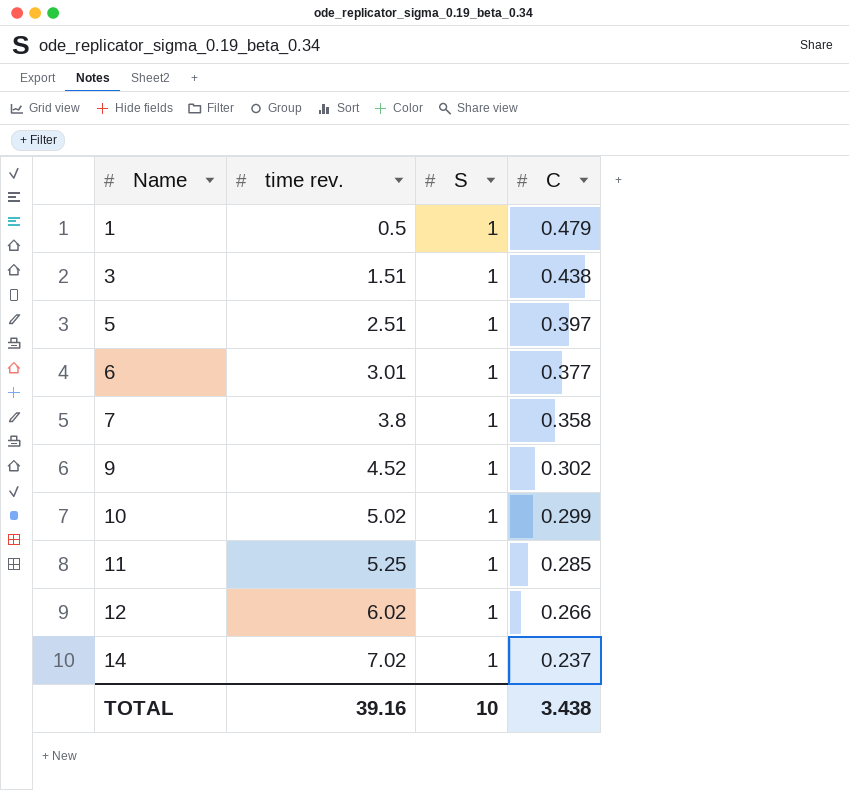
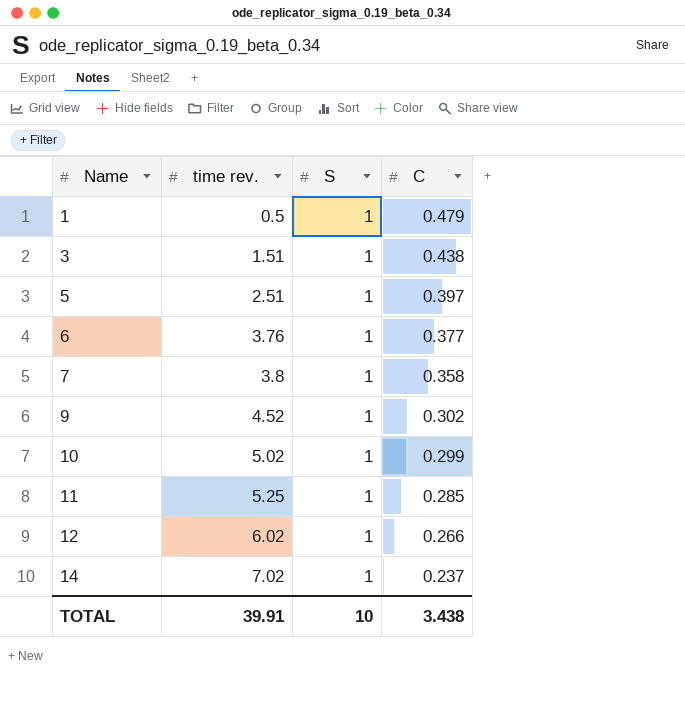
6 | time rev.: 3.01 -> 3.76
TOTAL | time rev.: 39.16 -> 39.91

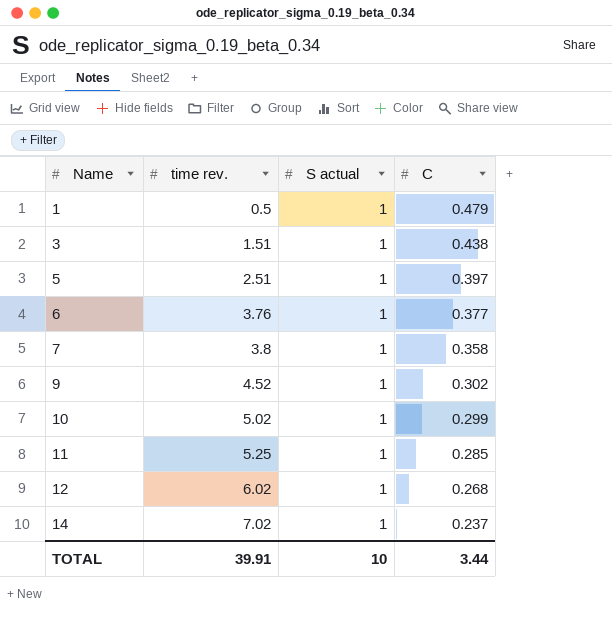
column name: S -> S actual
12 | C: 0.266 -> 0.268
TOTAL | C: 3.438 -> 3.44

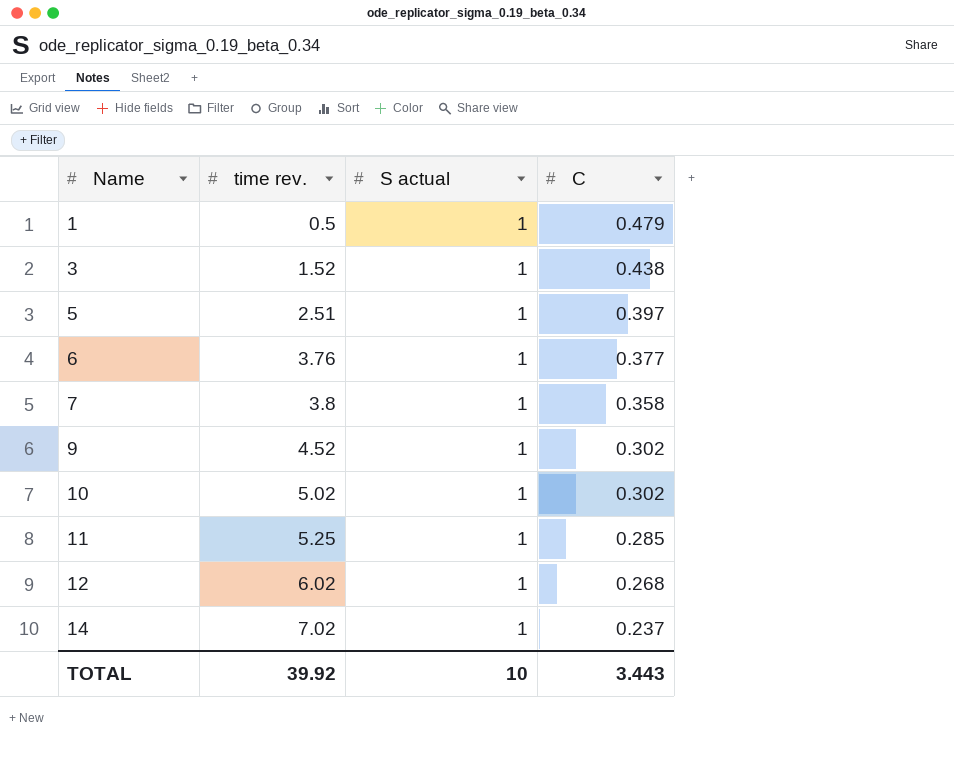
3 | time rev.: 1.51 -> 1.52
10 | C: 0.299 -> 0.302
TOTAL | time rev.: 39.91 -> 39.92
TOTAL | C: 3.44 -> 3.443

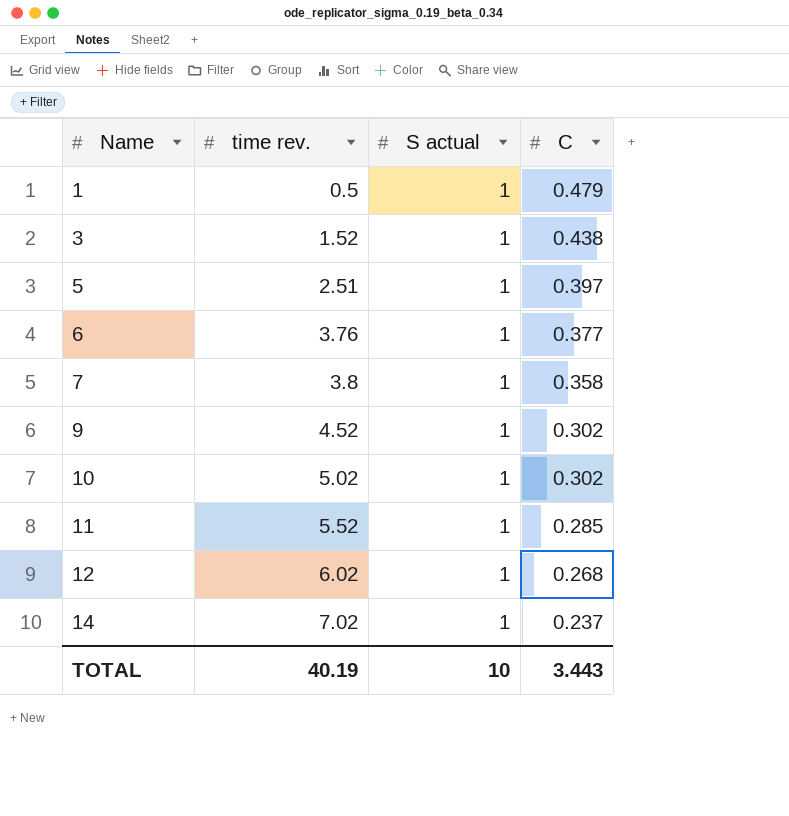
11 | time rev.: 5.25 -> 5.52
TOTAL | time rev.: 39.92 -> 40.19

